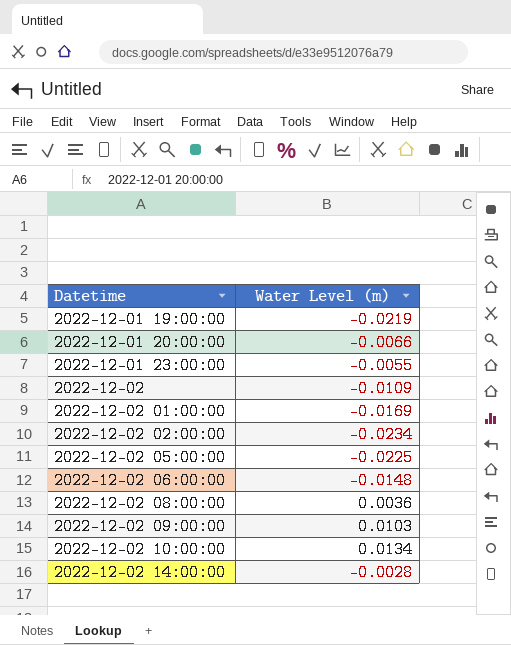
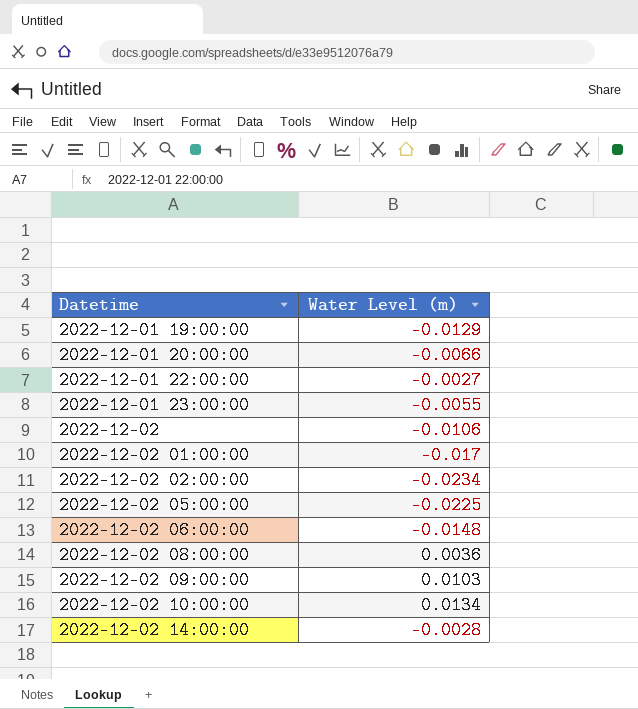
2022-12-01 19:00:00 | Water Level (m): -0.0219 -> -0.0129
row 2022-12-01 22:00:00: none -> -0.0027
2022-12-02 | Water Level (m): -0.0109 -> -0.0106
2022-12-02 01:00:00 | Water Level (m): -0.0169 -> -0.017

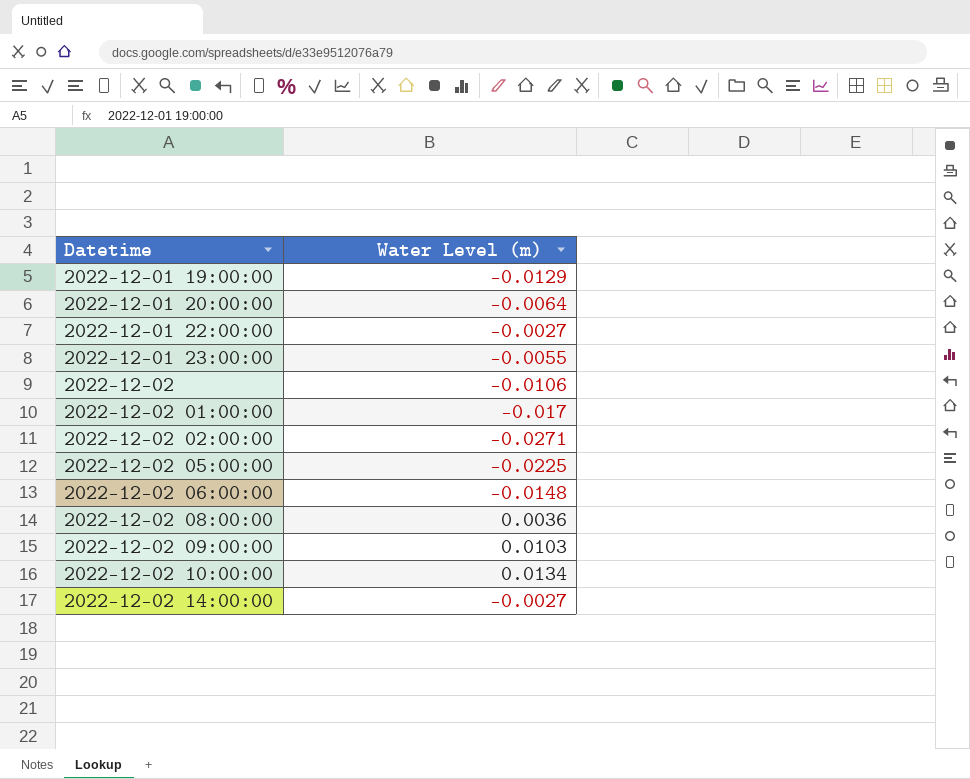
2022-12-01 20:00:00 | Water Level (m): -0.0066 -> -0.0064
2022-12-02 02:00:00 | Water Level (m): -0.0234 -> -0.0271
2022-12-02 14:00:00 | Water Level (m): -0.0028 -> -0.0027

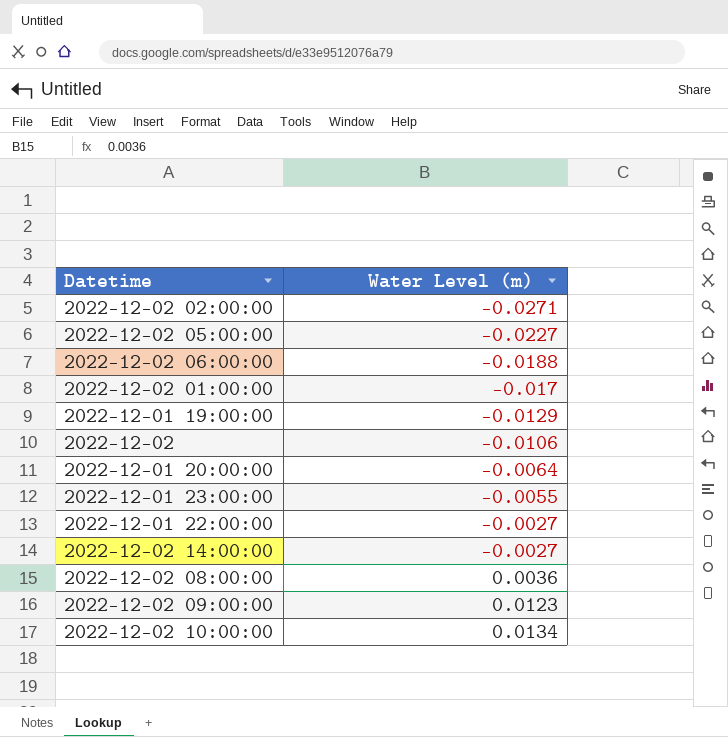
row order: Datetime ascending -> Water Level (m) ascending
2022-12-02 05:00:00 | Water Level (m): -0.0225 -> -0.0227
2022-12-02 06:00:00 | Water Level (m): -0.0148 -> -0.0188
2022-12-02 09:00:00 | Water Level (m): 0.0103 -> 0.0123

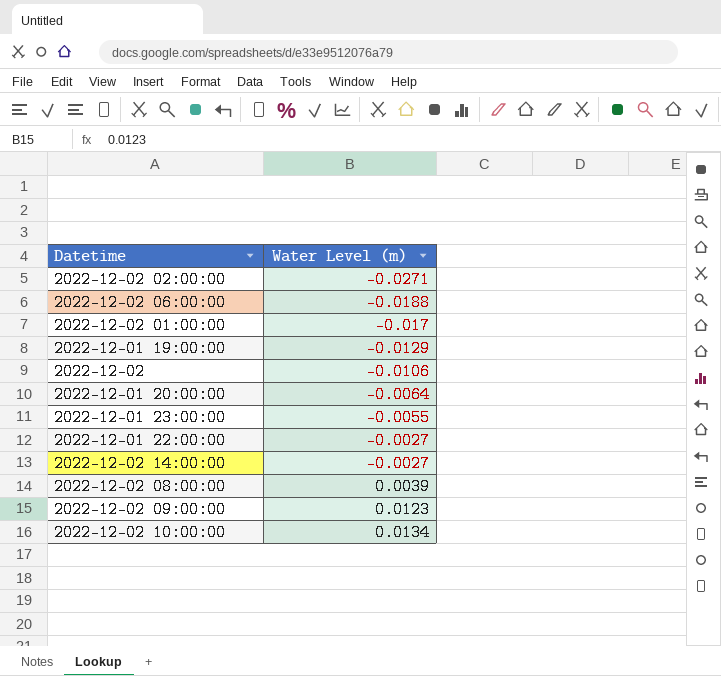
row 2022-12-02 05:00:00: -0.0227 -> none
2022-12-02 08:00:00 | Water Level (m): 0.0036 -> 0.0039

